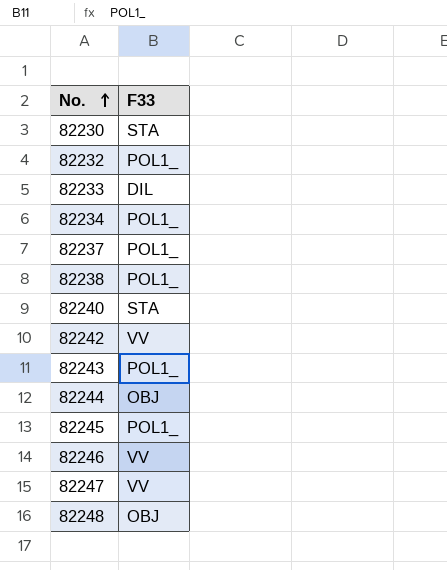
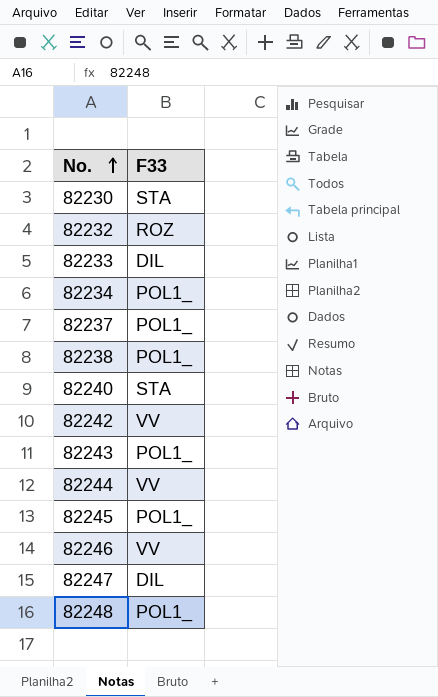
82232 | F33: POL1_ -> ROZ
82244 | F33: OBJ -> VV
82247 | F33: VV -> DIL
82248 | F33: OBJ -> POL1_

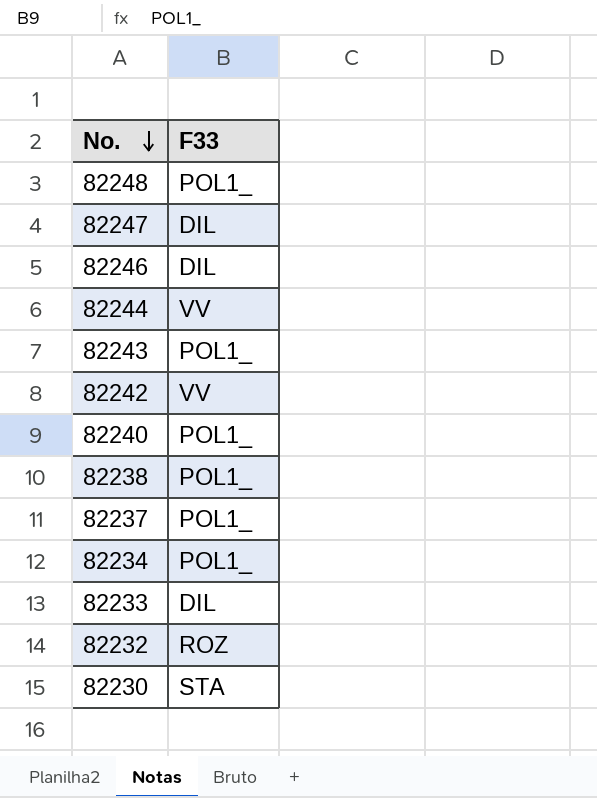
row order: No. ascending -> No. descending
row 82245: POL1_ -> none
82246 | F33: VV -> DIL
82240 | F33: STA -> POL1_

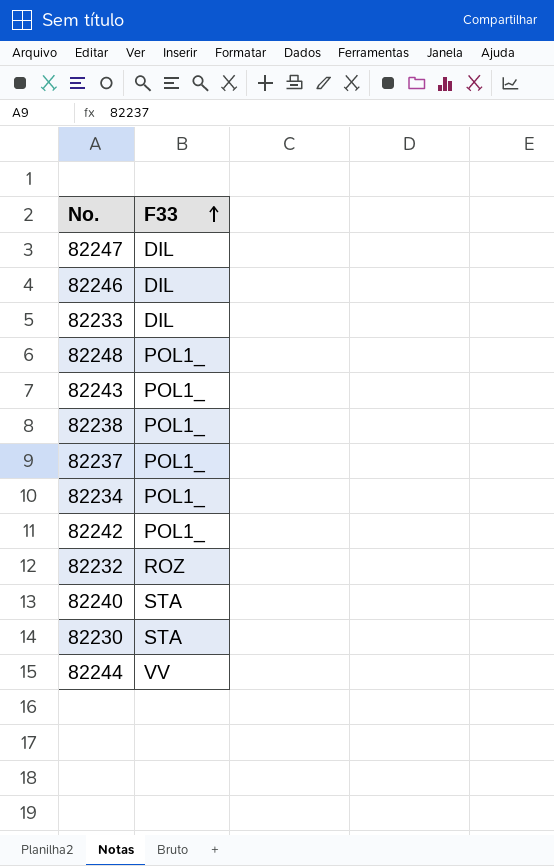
row order: No. descending -> F33 ascending
82242 | F33: VV -> POL1_
82240 | F33: POL1_ -> STA

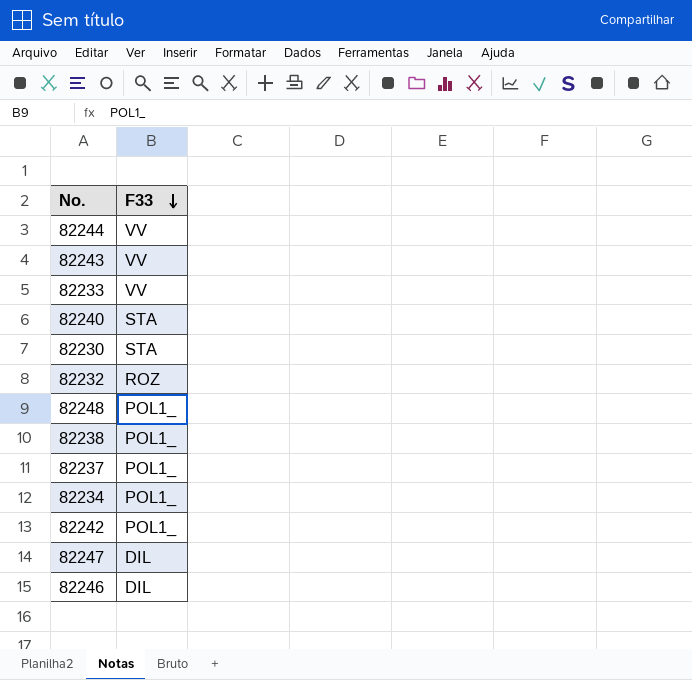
row order: F33 ascending -> F33 descending
82243 | F33: POL1_ -> VV
82233 | F33: DIL -> VV

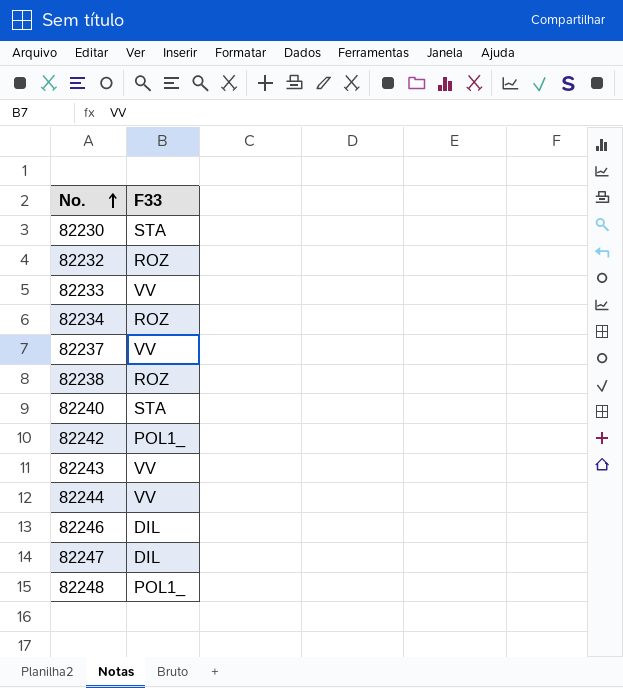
row order: F33 descending -> No. ascending
82234 | F33: POL1_ -> ROZ
82237 | F33: POL1_ -> VV
82238 | F33: POL1_ -> ROZ

